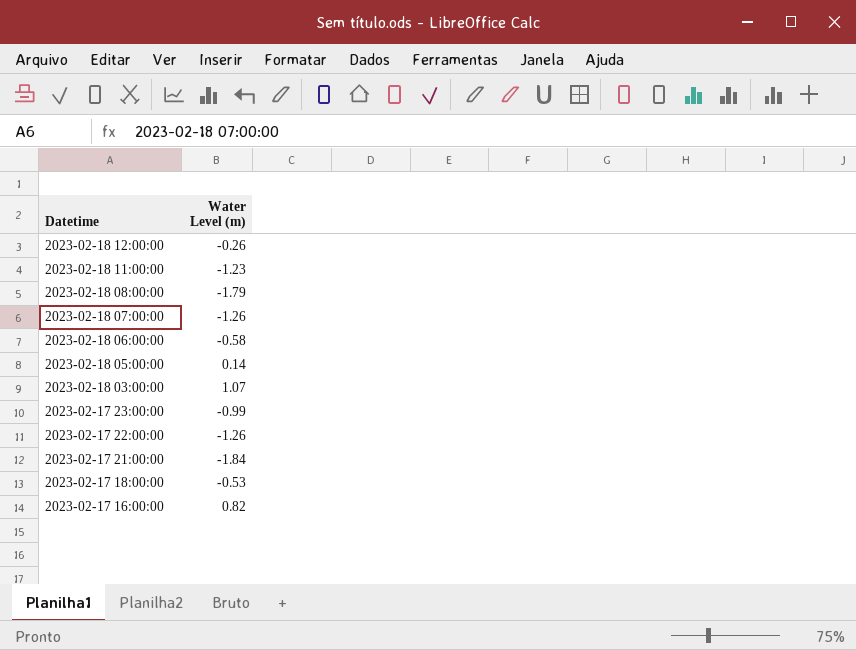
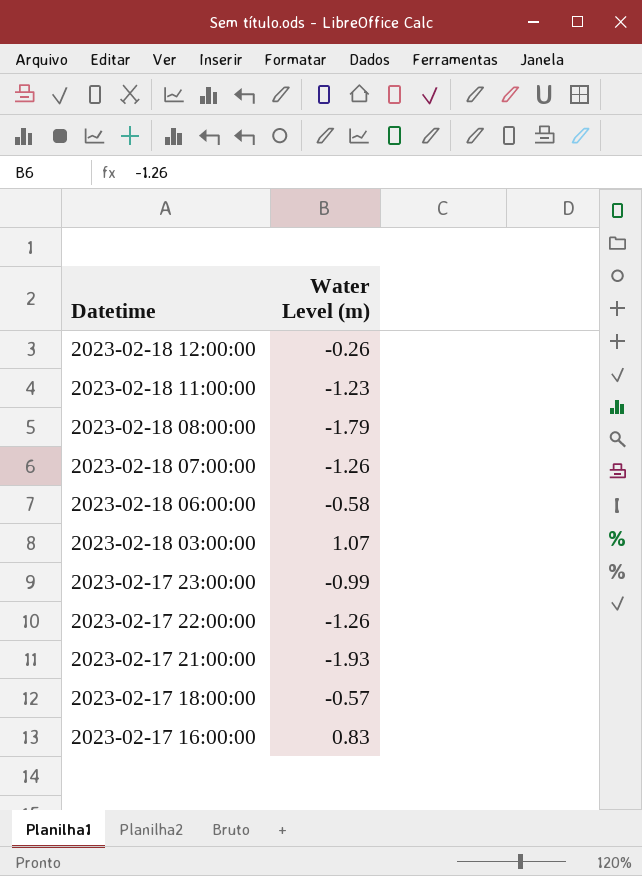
row 2023-02-18 05:00:00: 0.14 -> none
2023-02-17 21:00:00 | Water Level (m): -1.84 -> -1.93
2023-02-17 18:00:00 | Water Level (m): -0.53 -> -0.57
2023-02-17 16:00:00 | Water Level (m): 0.82 -> 0.83

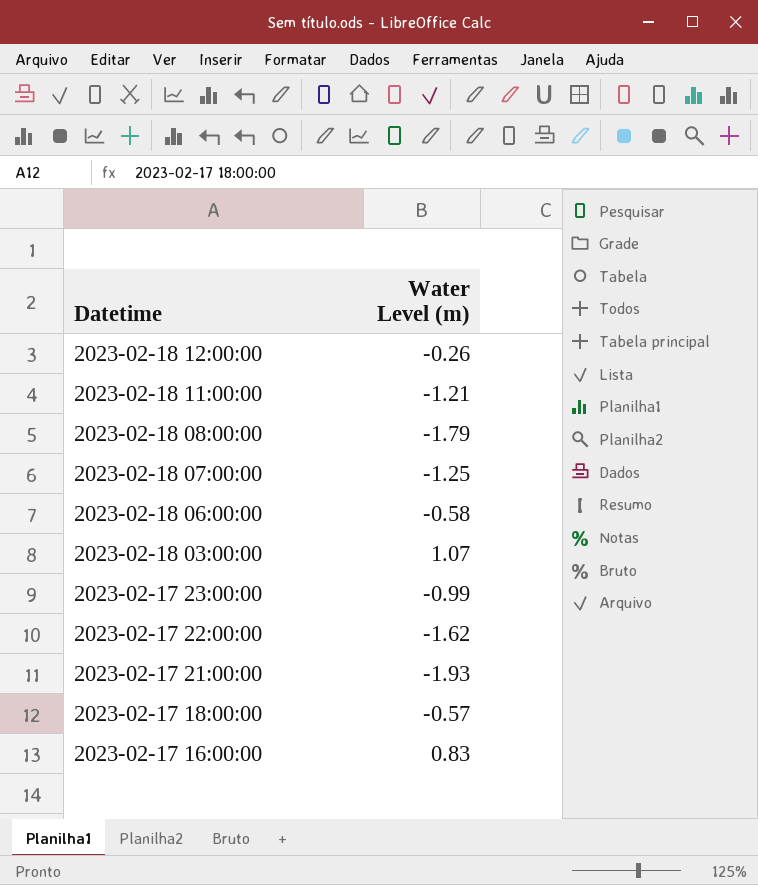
2023-02-18 11:00:00 | Water Level (m): -1.23 -> -1.21
2023-02-18 07:00:00 | Water Level (m): -1.26 -> -1.25
2023-02-17 22:00:00 | Water Level (m): -1.26 -> -1.62

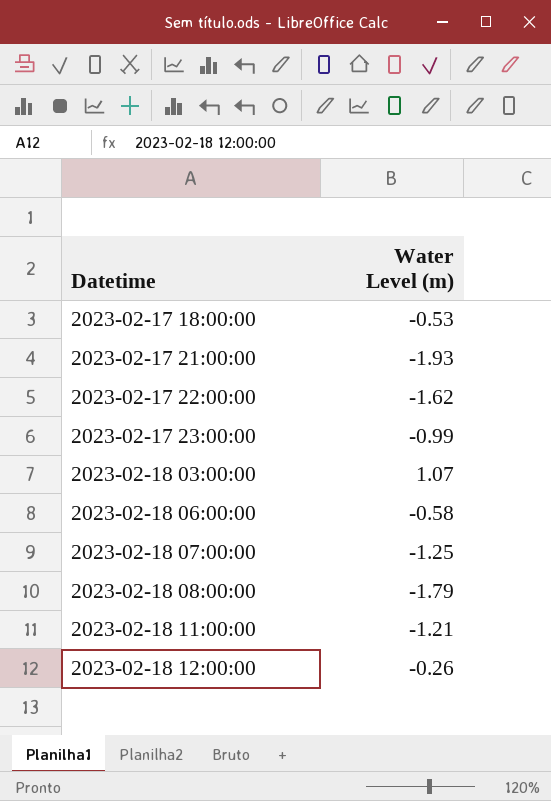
row order: Datetime descending -> Datetime ascending
row 2023-02-17 16:00:00: 0.83 -> none
2023-02-17 18:00:00 | Water Level (m): -0.57 -> -0.53

